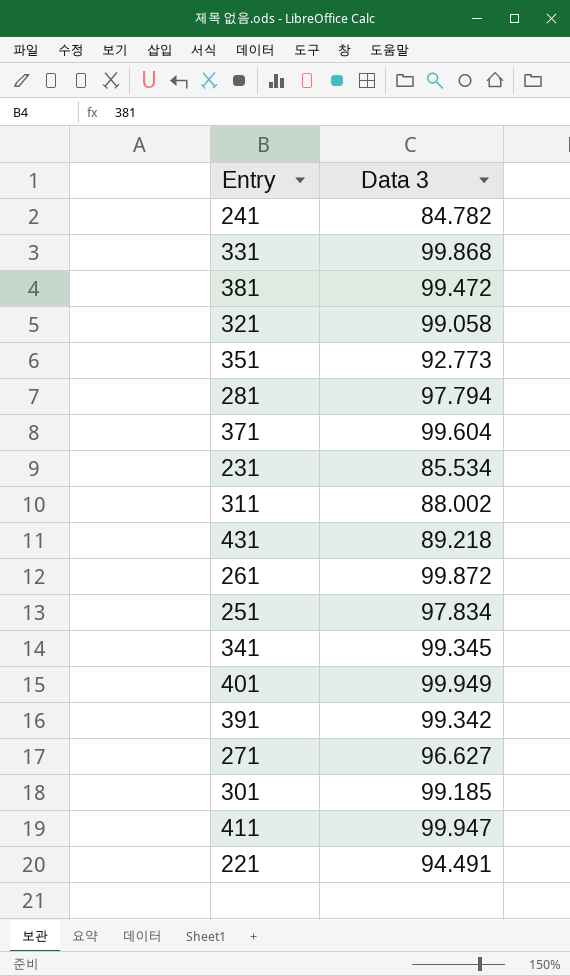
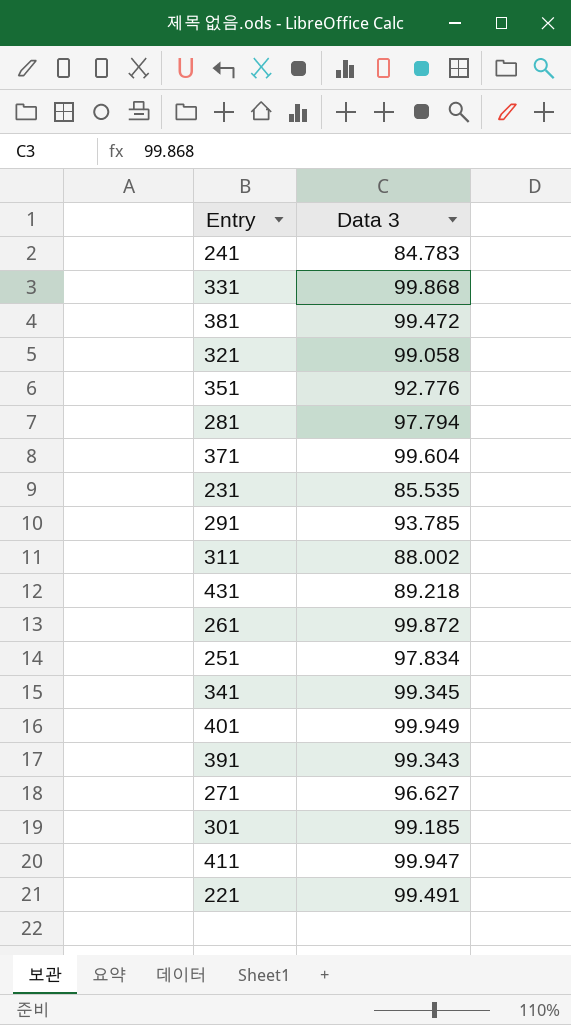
241 | Data 3: 84.782 -> 84.783
351 | Data 3: 92.773 -> 92.776
231 | Data 3: 85.534 -> 85.535
row 291: none -> 93.785
391 | Data 3: 99.342 -> 99.343
221 | Data 3: 94.491 -> 99.491

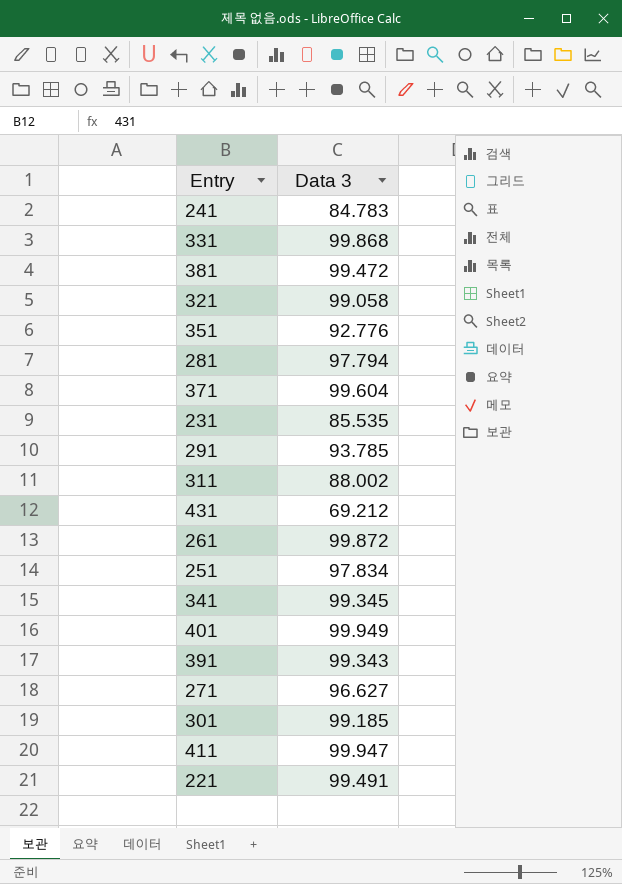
431 | Data 3: 89.218 -> 69.212

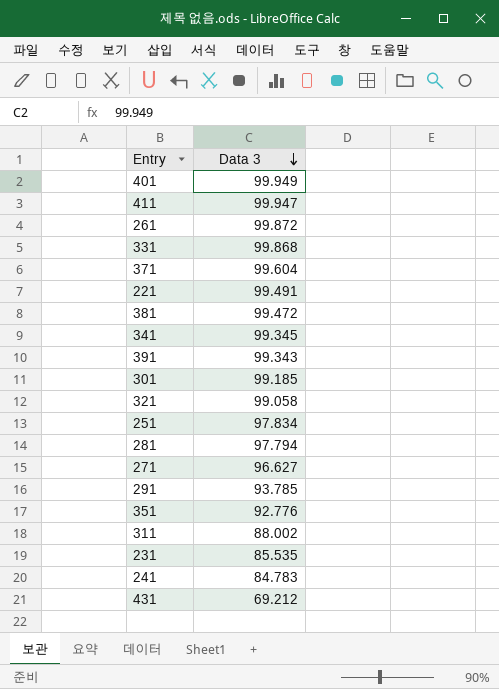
row order: none -> Data 3 descending

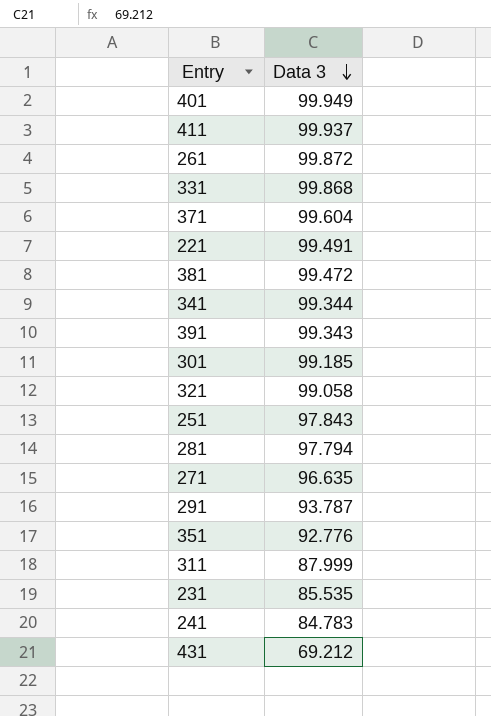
411 | Data 3: 99.947 -> 99.937
341 | Data 3: 99.345 -> 99.344
251 | Data 3: 97.834 -> 97.843
271 | Data 3: 96.627 -> 96.635
291 | Data 3: 93.785 -> 93.787
311 | Data 3: 88.002 -> 87.999

